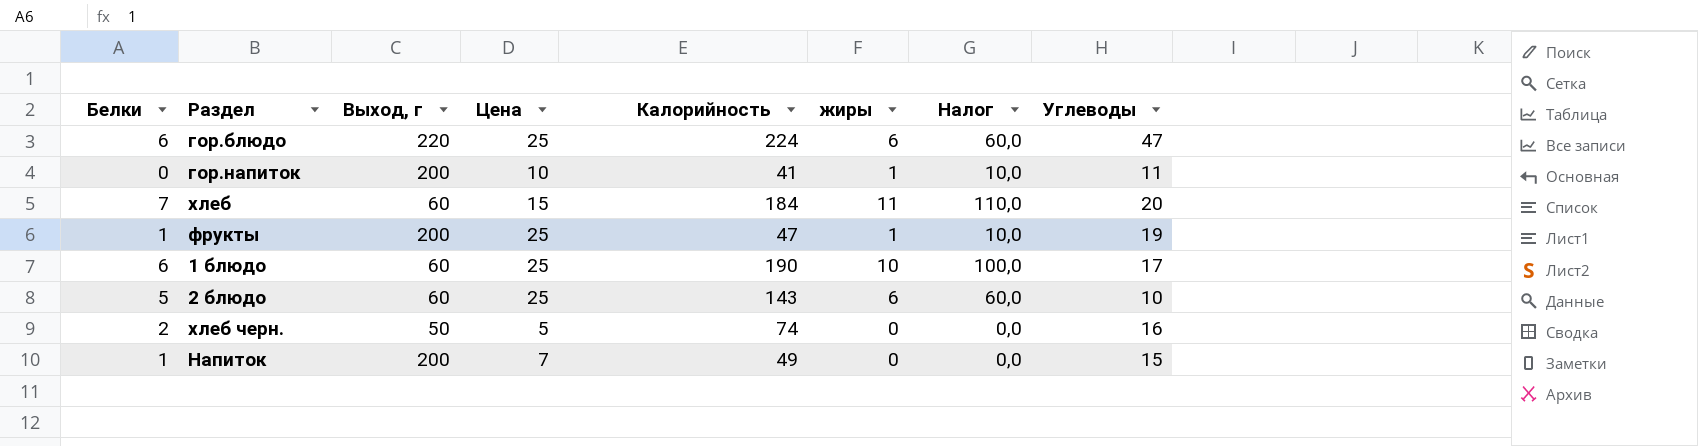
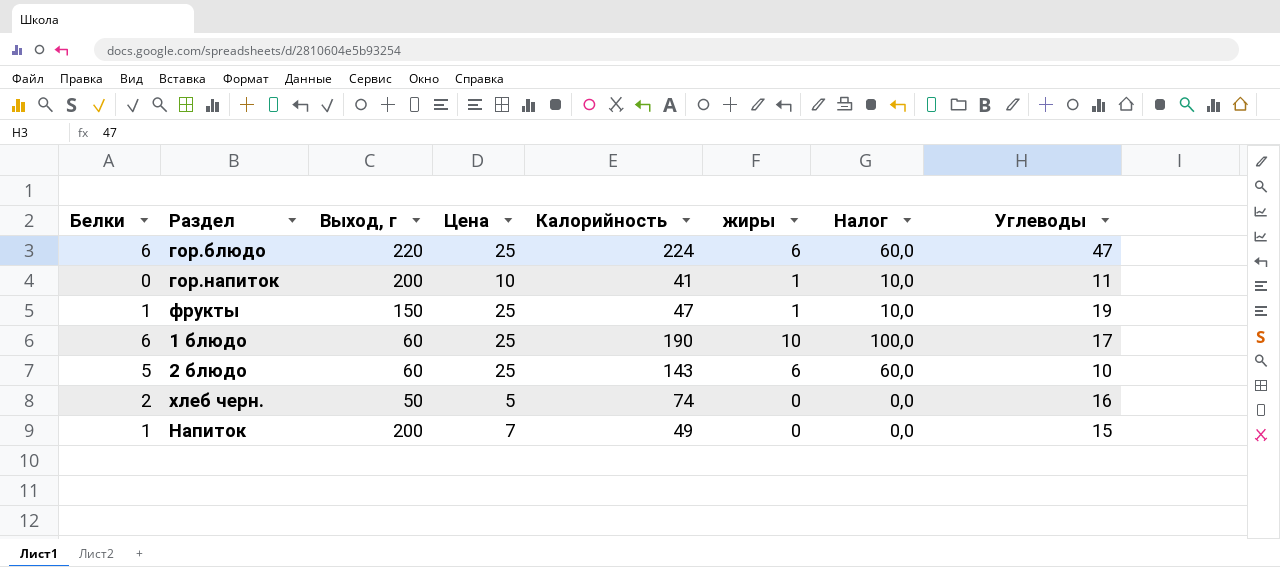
row хлеб: 7 | 60 | 15 | 184 | 11 | 110,0 | 20 -> none
фрукты | Выход, г: 200 -> 150

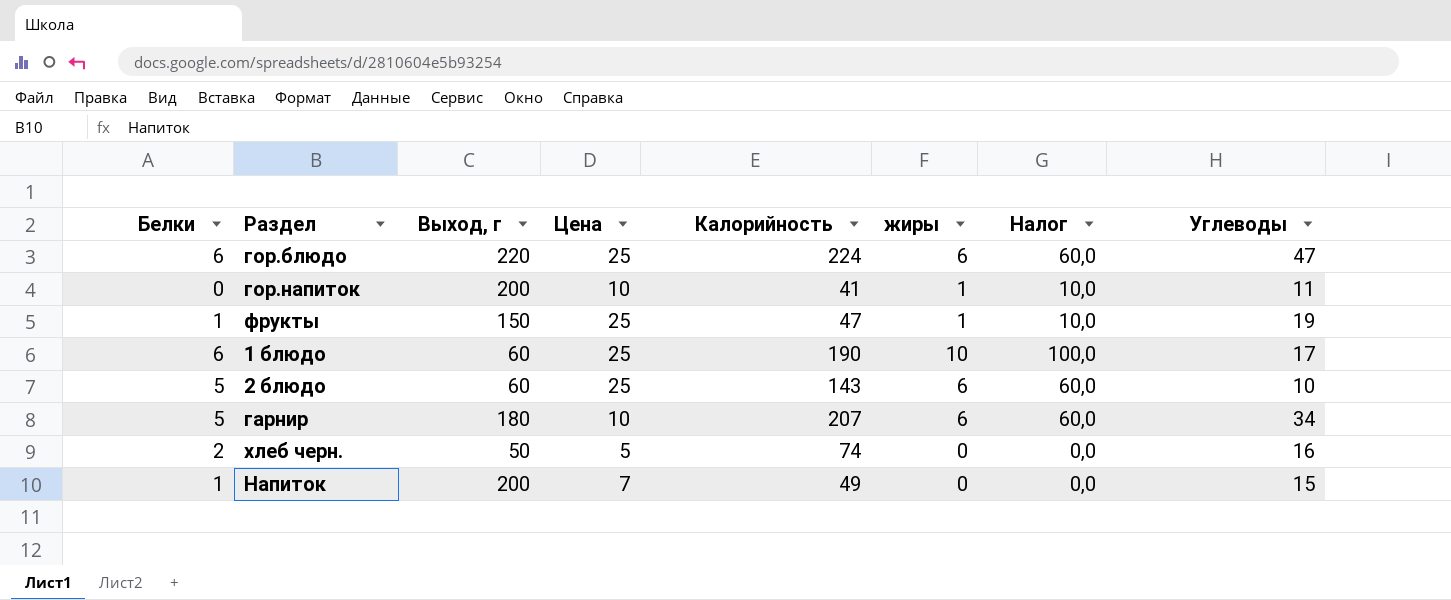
row гарнир: none -> 5 | 180 | 10 | 207 | 6 | 60,0 | 34

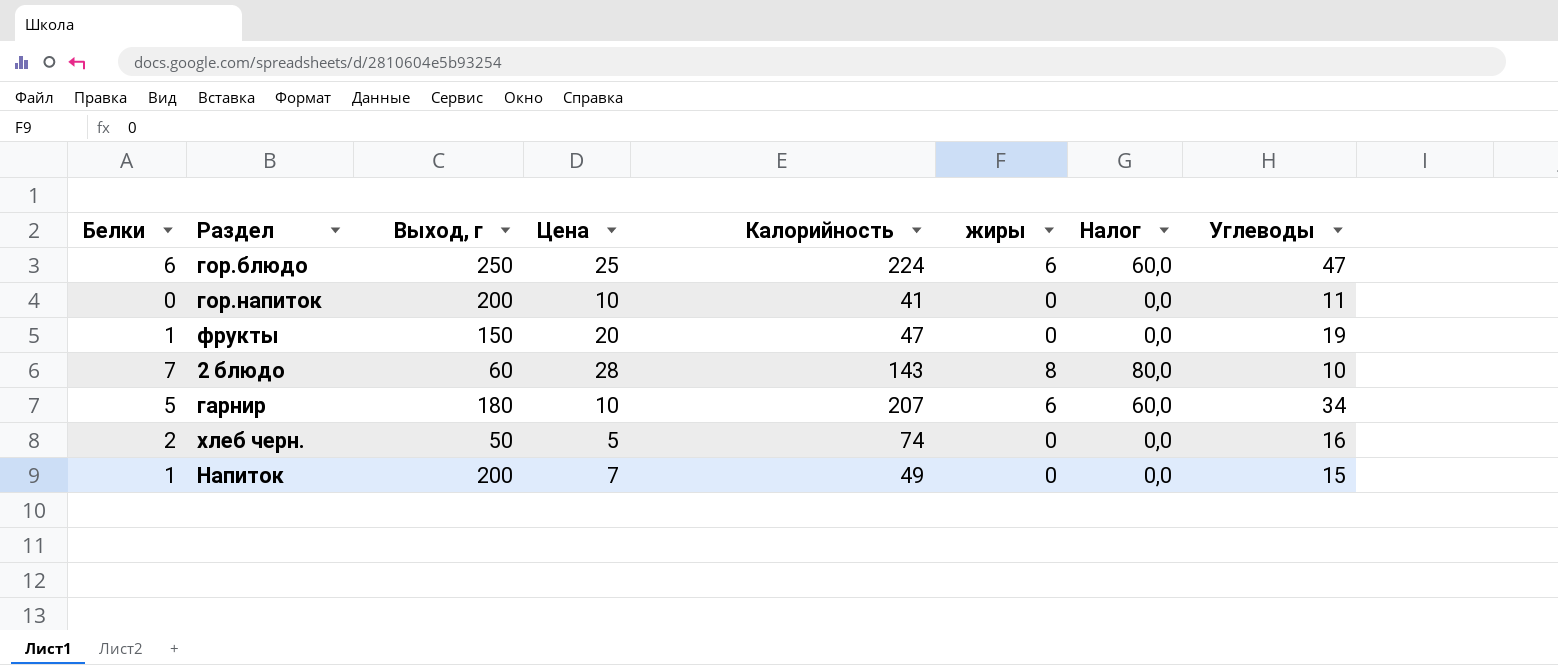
row 1 блюдо: 6 | 60 | 25 | 190 | 10 | 100,0 | 17 -> none
гор.блюдо | Выход, г: 220 -> 250
гор.напиток | жиры: 1 -> 0
гор.напиток | Налог: 10,0 -> 0,0
фрукты | Цена: 25 -> 20
фрукты | жиры: 1 -> 0
фрукты | Налог: 10,0 -> 0,0
2 блюдо | Белки: 5 -> 7
2 блюдо | Цена: 25 -> 28
2 блюдо | жиры: 6 -> 8
2 блюдо | Налог: 60,0 -> 80,0

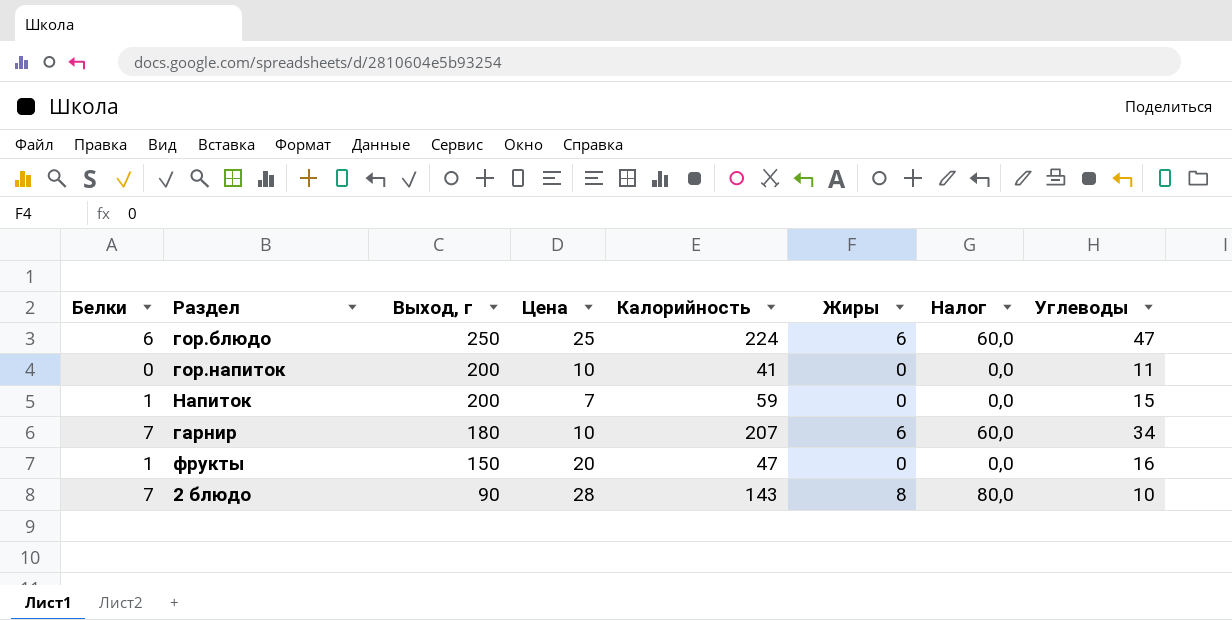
row order: none -> Выход, г descending
column name: жиры -> Жиры
row хлеб черн.: 2 | 50 | 5 | 74 | 0 | 0,0 | 16 -> none
Напиток | Калорийность: 49 -> 59
гарнир | Белки: 5 -> 7
фрукты | Углеводы: 19 -> 16
2 блюдо | Выход, г: 60 -> 90

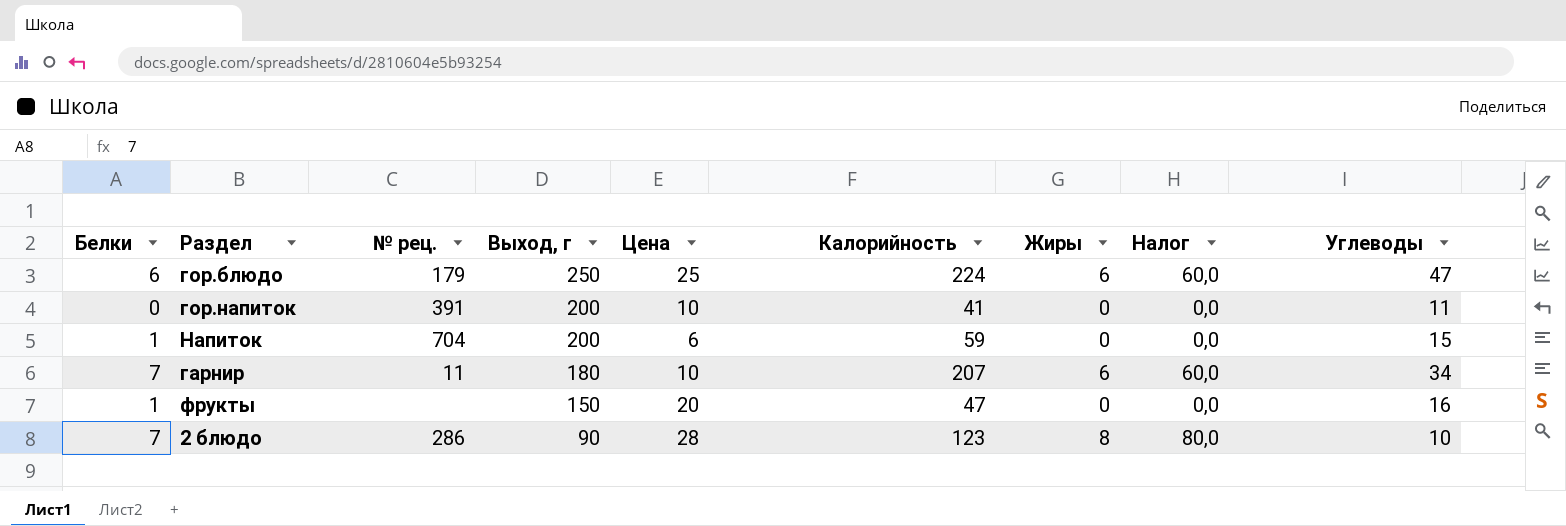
column № рец. | position: none -> 3
Напиток | Цена: 7 -> 6
2 блюдо | Калорийность: 143 -> 123

